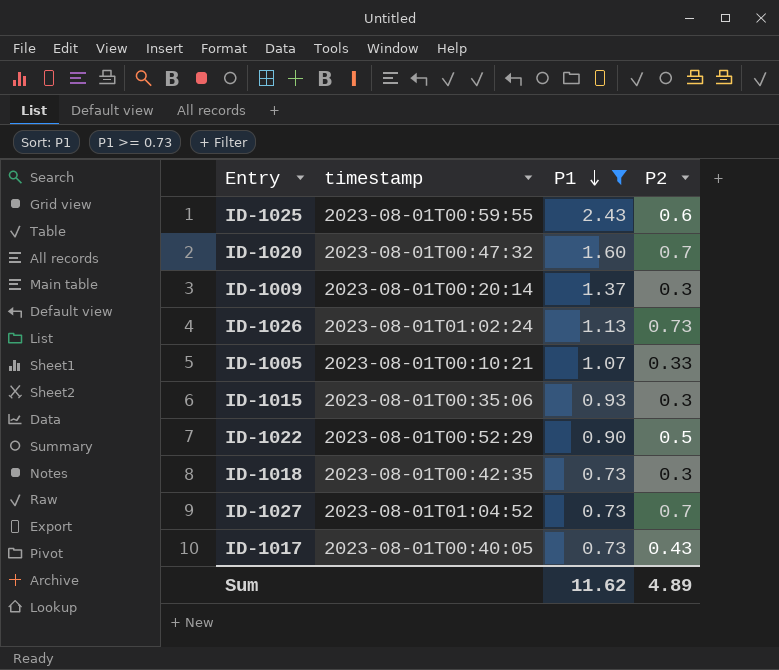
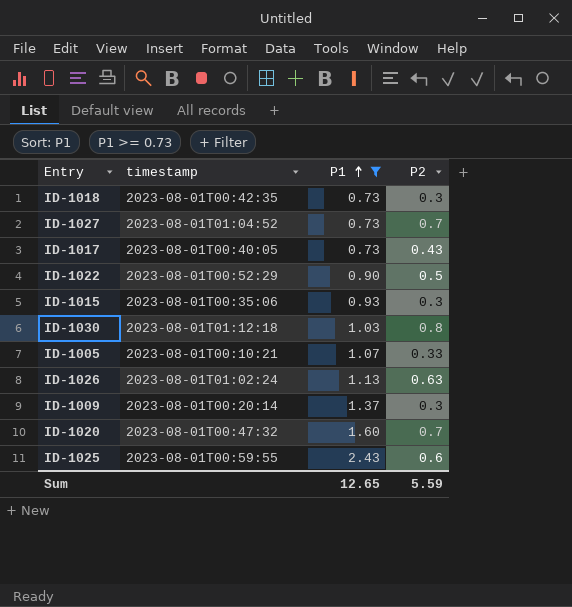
row order: P1 descending -> P1 ascending
row ID-1030: none -> 2023-08-01T01:12:18 | 1.03 | 0.8
ID-1026 | P2: 0.73 -> 0.63
Sum | P1: 11.62 -> 12.65
Sum | P2: 4.89 -> 5.59

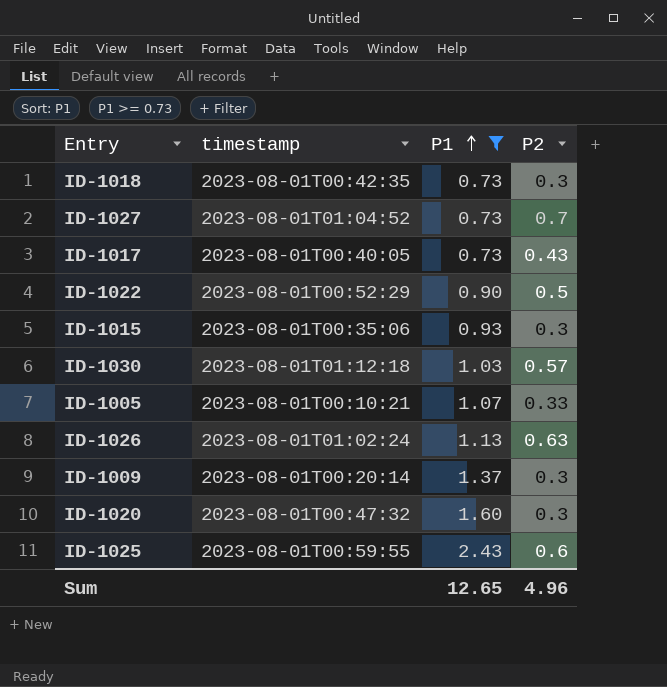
ID-1030 | P2: 0.8 -> 0.57
ID-1020 | P2: 0.7 -> 0.3
Sum | P2: 5.59 -> 4.96

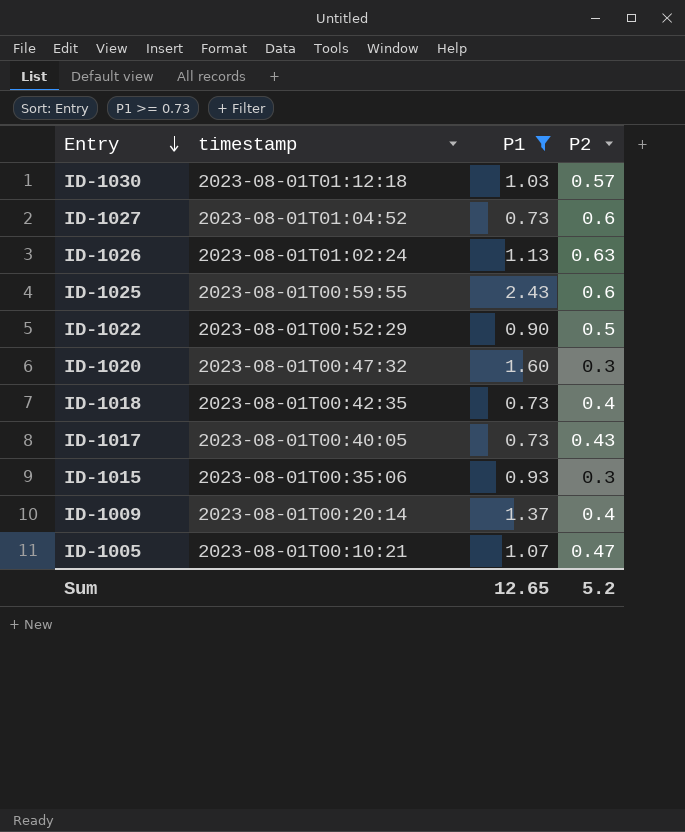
row order: P1 ascending -> Entry descending
ID-1027 | P2: 0.7 -> 0.6
ID-1018 | P2: 0.3 -> 0.4
ID-1009 | P2: 0.3 -> 0.4
ID-1005 | P2: 0.33 -> 0.47
Sum | P2: 4.96 -> 5.2

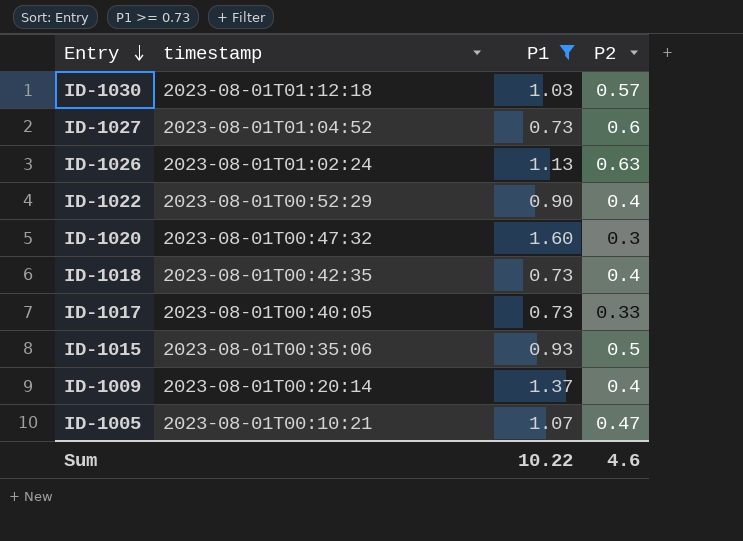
row ID-1025: 2023-08-01T00:59:55 | 2.43 | 0.6 -> none
ID-1022 | P2: 0.5 -> 0.4
ID-1017 | P2: 0.43 -> 0.33
ID-1015 | P2: 0.3 -> 0.5
Sum | P1: 12.65 -> 10.22
Sum | P2: 5.2 -> 4.6

